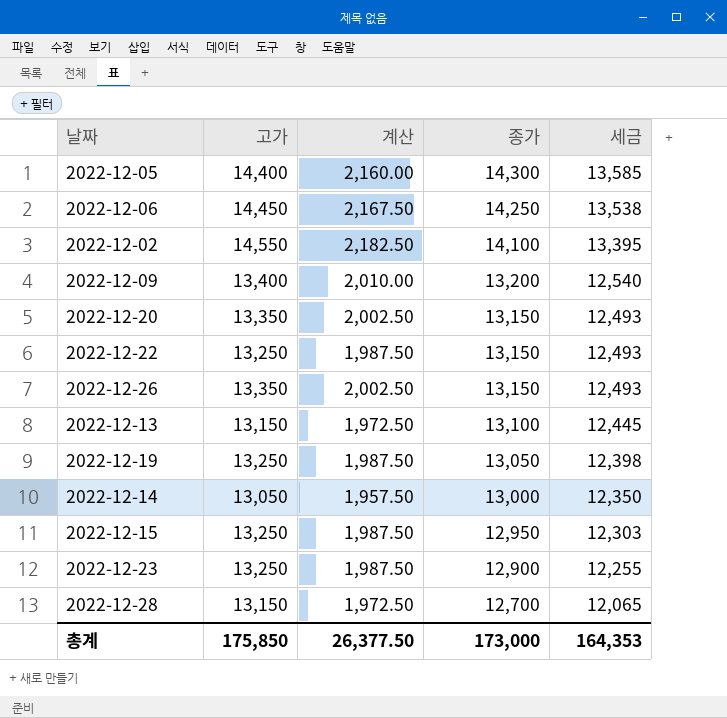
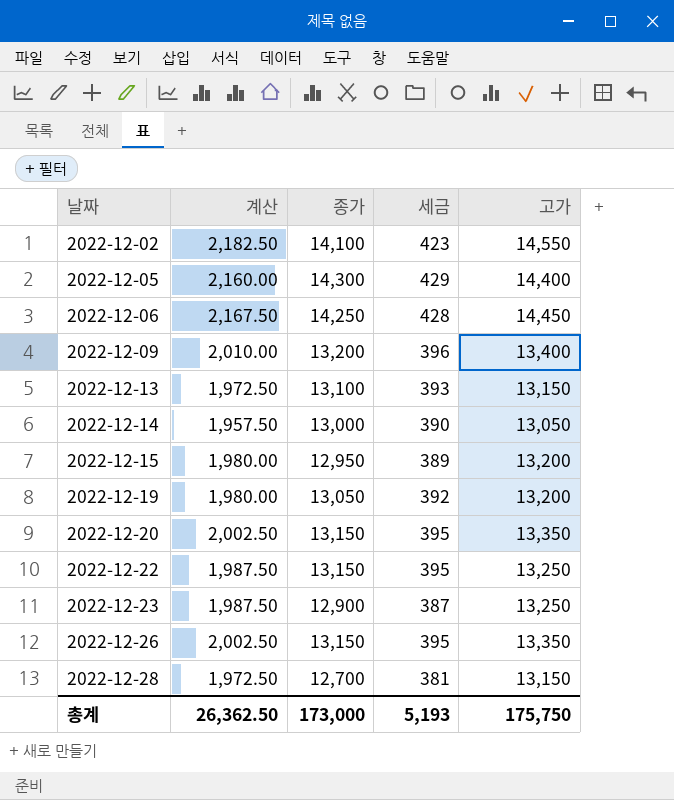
row order: 종가 descending -> 날짜 ascending
column 세금 | formula: [종가] * 0.95 -> [종가] * 0.03
column 고가 | position: 2 -> 5
2022-12-15 | 계산: 1,987.50 -> 1,980.00
2022-12-15 | 고가: 13,250 -> 13,200
2022-12-19 | 계산: 1,987.50 -> 1,980.00
2022-12-19 | 고가: 13,250 -> 13,200
총계 | 계산: 26,377.50 -> 26,362.50
총계 | 세금: 164,353 -> 5,193
총계 | 고가: 175,850 -> 175,750

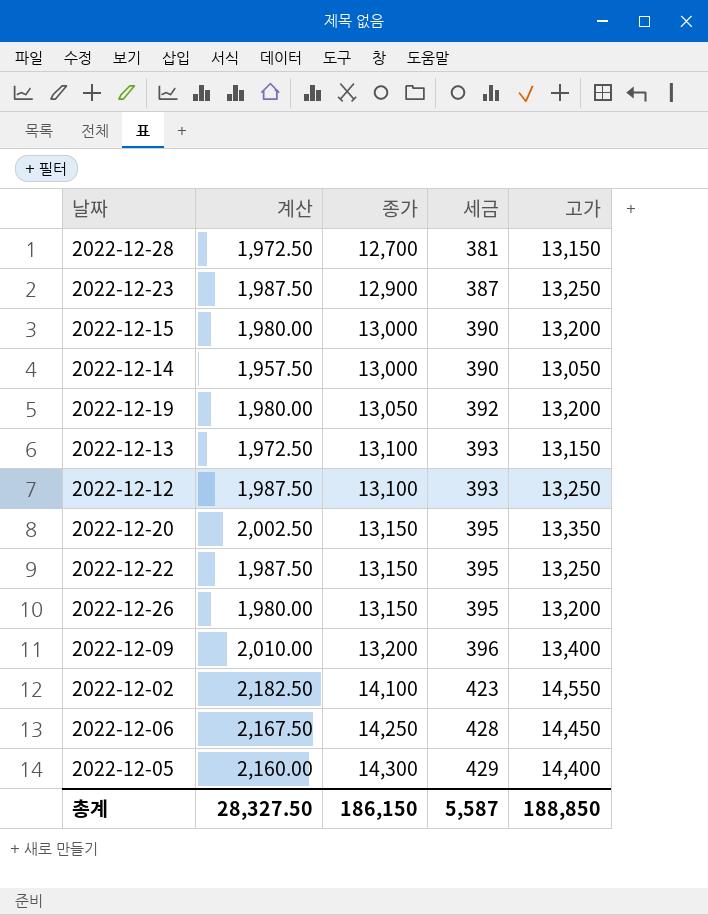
row order: 날짜 ascending -> 종가 ascending
2022-12-15 | 종가: 12,950 -> 13,000
2022-12-15 | 세금: 389 -> 390
row 2022-12-12: none -> 1,987.50 | 13,100 | 393 | 13,250
2022-12-26 | 계산: 2,002.50 -> 1,980.00
2022-12-26 | 고가: 13,350 -> 13,200
총계 | 계산: 26,362.50 -> 28,327.50
총계 | 종가: 173,000 -> 186,150
총계 | 세금: 5,193 -> 5,587
총계 | 고가: 175,750 -> 188,850

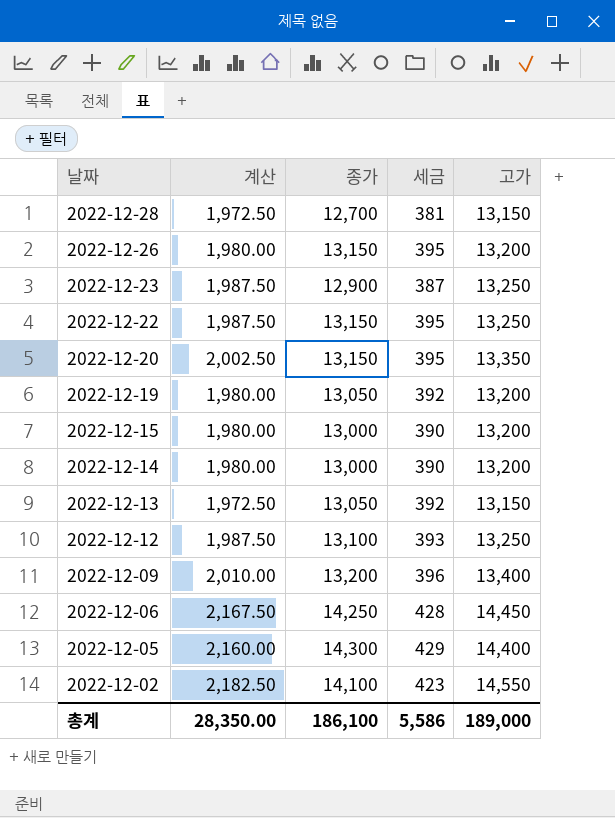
row order: 종가 ascending -> 날짜 descending
2022-12-14 | 계산: 1,957.50 -> 1,980.00
2022-12-14 | 고가: 13,050 -> 13,200
2022-12-13 | 종가: 13,100 -> 13,050
2022-12-13 | 세금: 393 -> 392
총계 | 계산: 28,327.50 -> 28,350.00
총계 | 종가: 186,150 -> 186,100
총계 | 세금: 5,587 -> 5,586
총계 | 고가: 188,850 -> 189,000

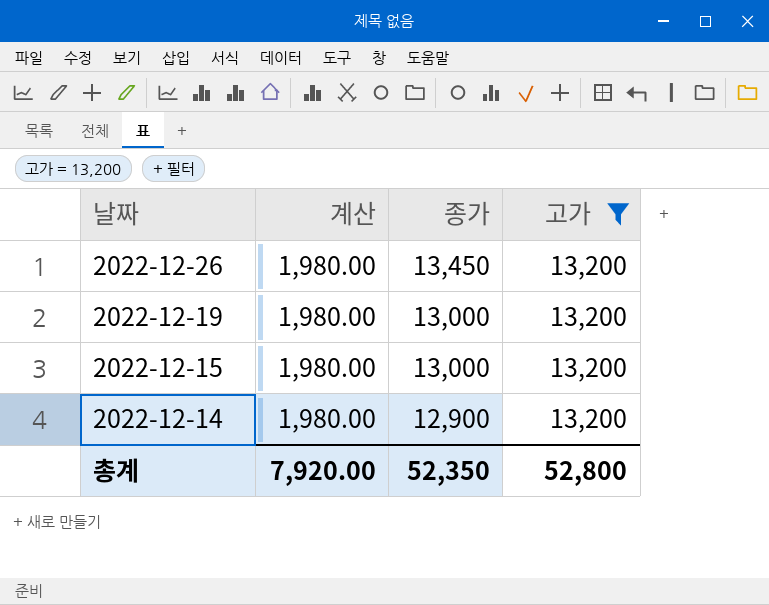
filter: none -> 고가 = 13,200
column 세금 | formula: [종가] * 0.03 -> none
2022-12-26 | 종가: 13,150 -> 13,450
2022-12-19 | 종가: 13,050 -> 13,000
2022-12-14 | 종가: 13,000 -> 12,900
총계 | 계산: 28,350.00 -> 7,920.00
총계 | 종가: 186,100 -> 52,350
총계 | 고가: 189,000 -> 52,800

